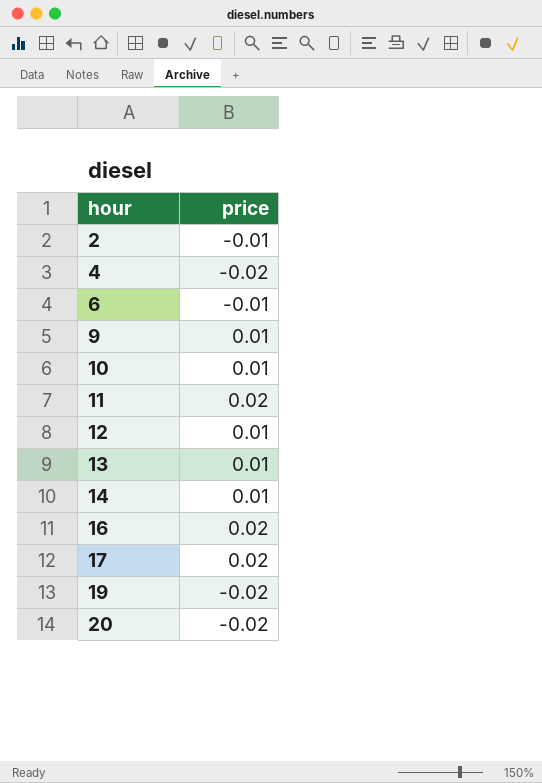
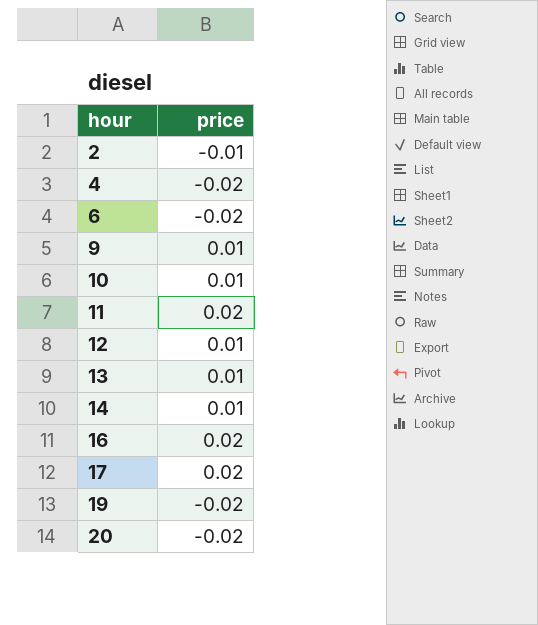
6 | price: -0.01 -> -0.02

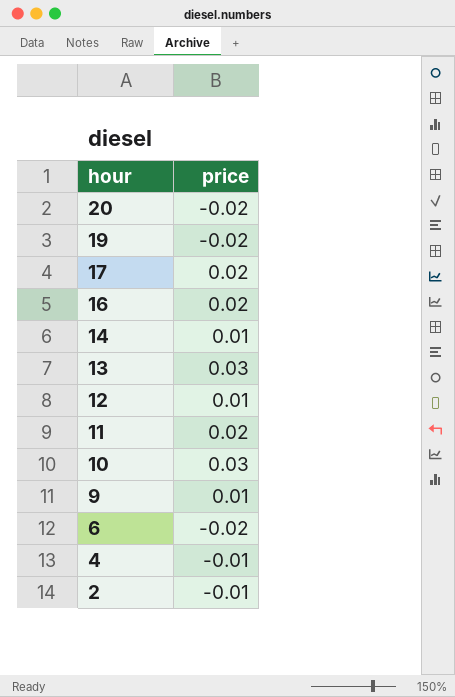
row order: hour ascending -> hour descending
13 | price: 0.01 -> 0.03
10 | price: 0.01 -> 0.03
4 | price: -0.02 -> -0.01

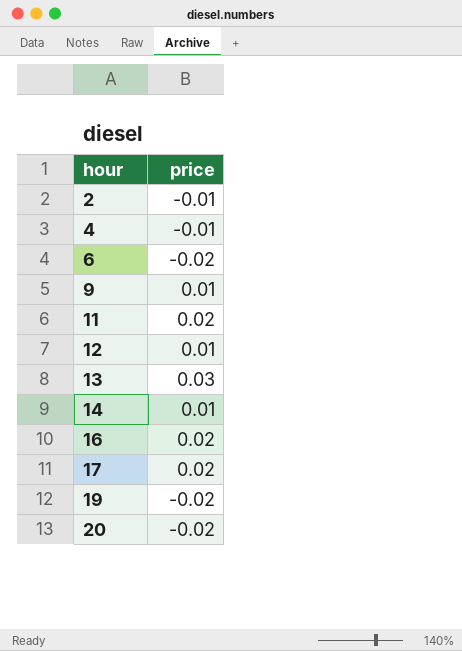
row order: hour descending -> hour ascending
row 10: 0.03 -> none

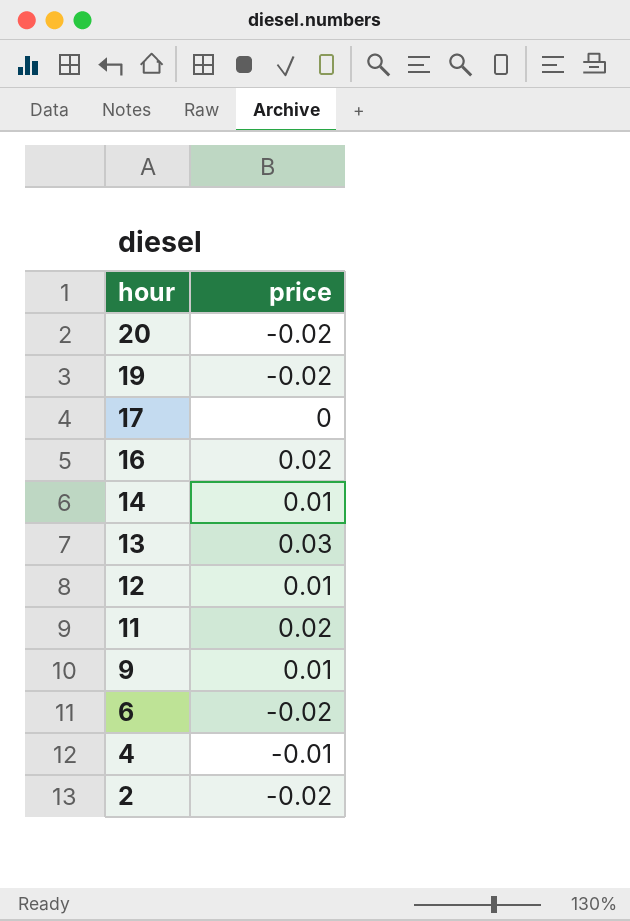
row order: hour ascending -> hour descending
17 | price: 0.02 -> 0
2 | price: -0.01 -> -0.02

